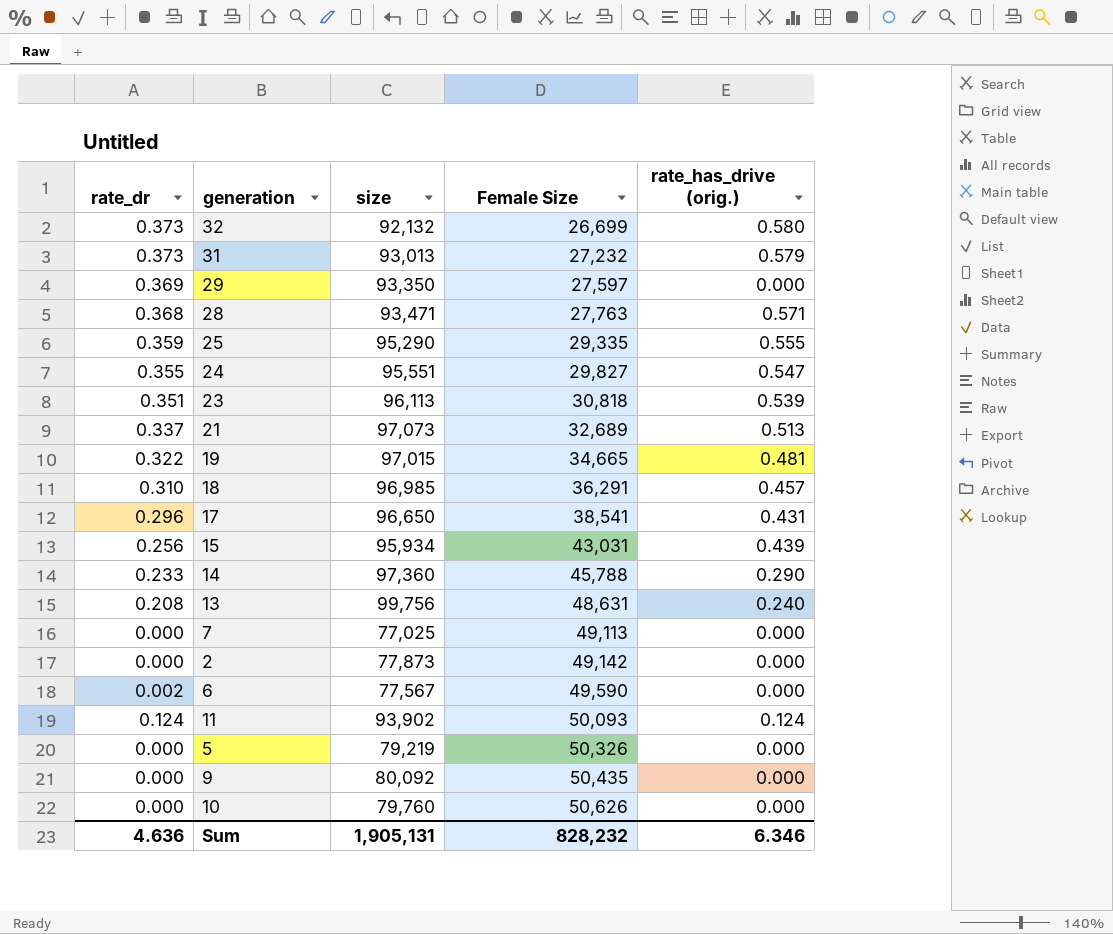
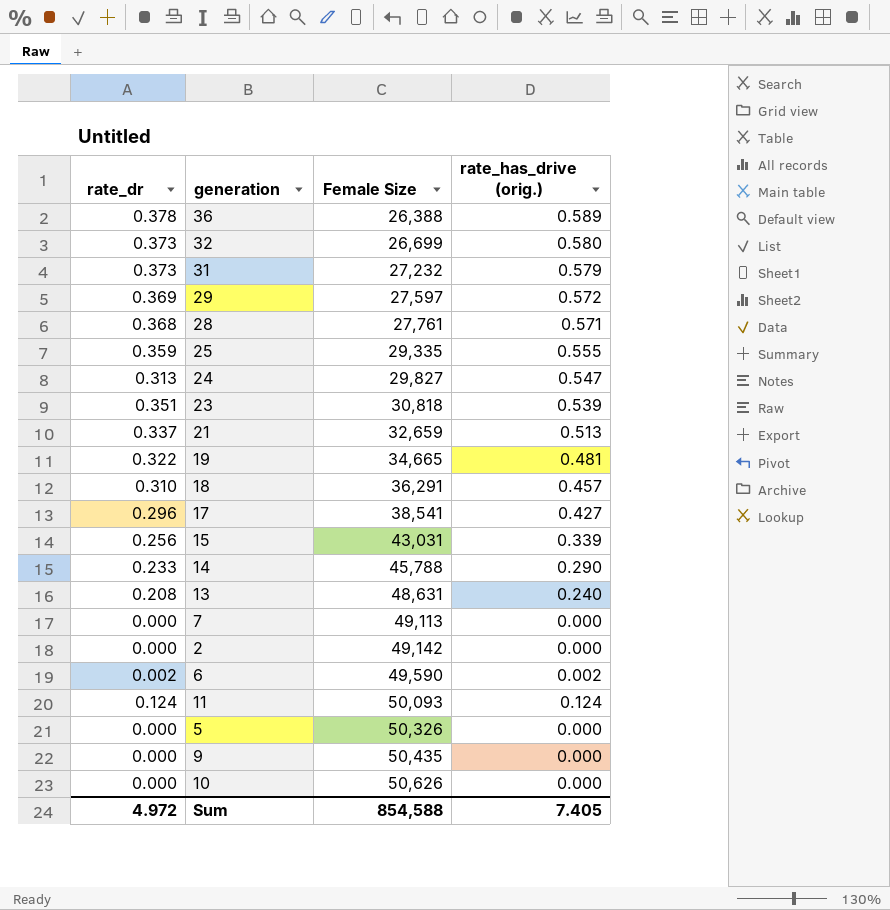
column size | position: 3 -> none
row 36: none -> 0.378 | 26,388 | 0.589
29 | rate_has_drive (orig.): 0.000 -> 0.572
28 | Female Size: 27,763 -> 27,761
24 | rate_dr: 0.355 -> 0.313
21 | Female Size: 32,689 -> 32,659
17 | rate_has_drive (orig.): 0.431 -> 0.427
15 | rate_has_drive (orig.): 0.439 -> 0.339
6 | rate_has_drive (orig.): 0.000 -> 0.002
Sum | rate_dr: 4.636 -> 4.972
Sum | Female Size: 828,232 -> 854,588
Sum | rate_has_drive (orig.): 6.346 -> 7.405

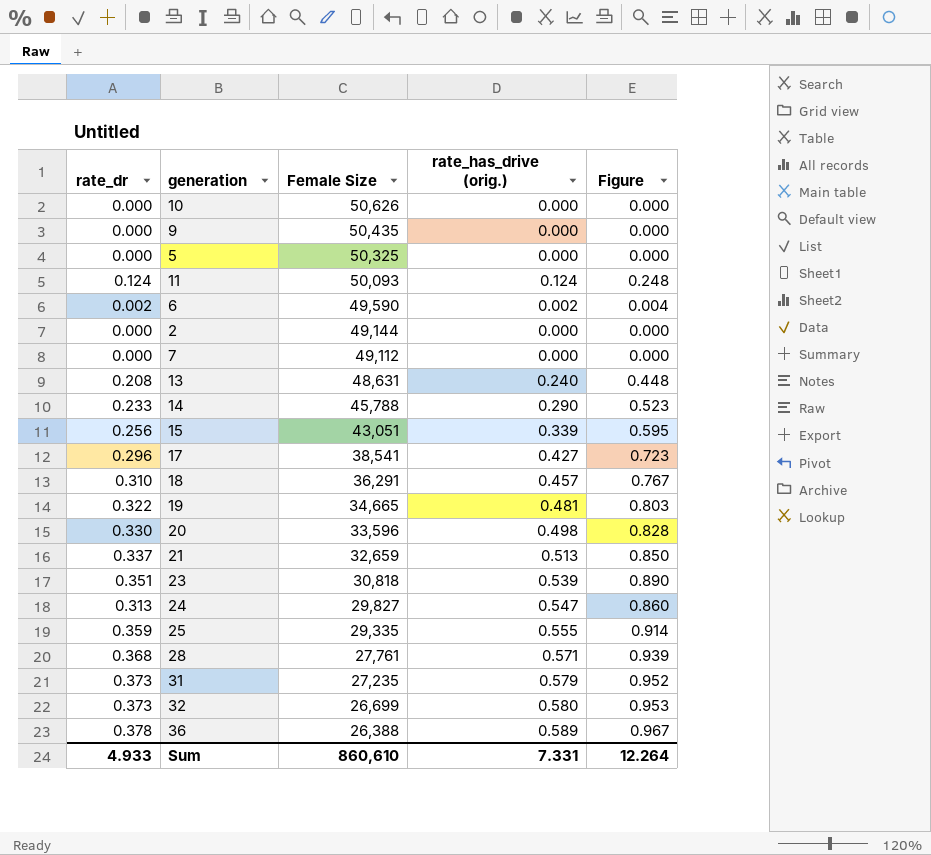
row order: Female Size ascending -> Female Size descending
column Figure | formula: none -> [rate_dr] + [rate_has_drive (orig.)]
row 29: 0.369 | 27,597 | 0.572 -> none
5 | Female Size: 50,326 -> 50,325
2 | Female Size: 49,142 -> 49,144
7 | Female Size: 49,113 -> 49,112
15 | Female Size: 43,031 -> 43,051
row 20: none -> 0.330 | 33,596 | 0.498 | 0.828
31 | Female Size: 27,232 -> 27,235
Sum | rate_dr: 4.972 -> 4.933
Sum | Female Size: 854,588 -> 860,610
Sum | rate_has_drive (orig.): 7.405 -> 7.331

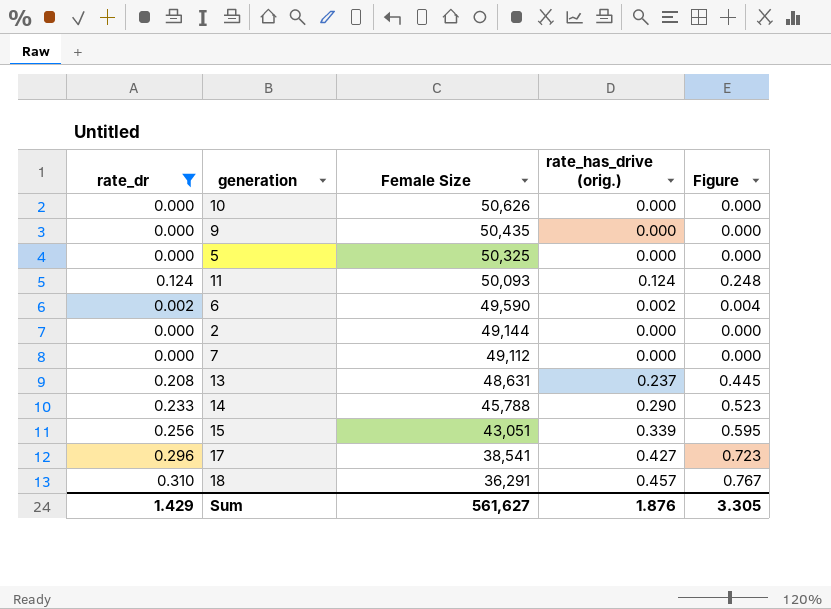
filter: none -> rate_dr <= 0.310
13 | rate_has_drive (orig.): 0.240 -> 0.237
13 | Figure: 0.448 -> 0.445
Sum | rate_dr: 4.933 -> 1.429
Sum | Female Size: 860,610 -> 561,627
Sum | rate_has_drive (orig.): 7.331 -> 1.876
Sum | Figure: 12.264 -> 3.305

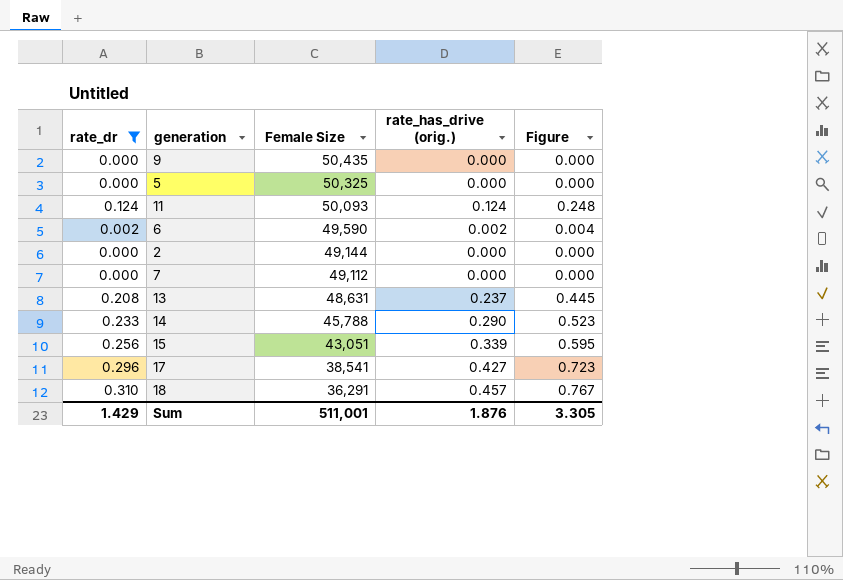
row 10: 0.000 | 50,626 | 0.000 | 0.000 -> none
Sum | Female Size: 561,627 -> 511,001

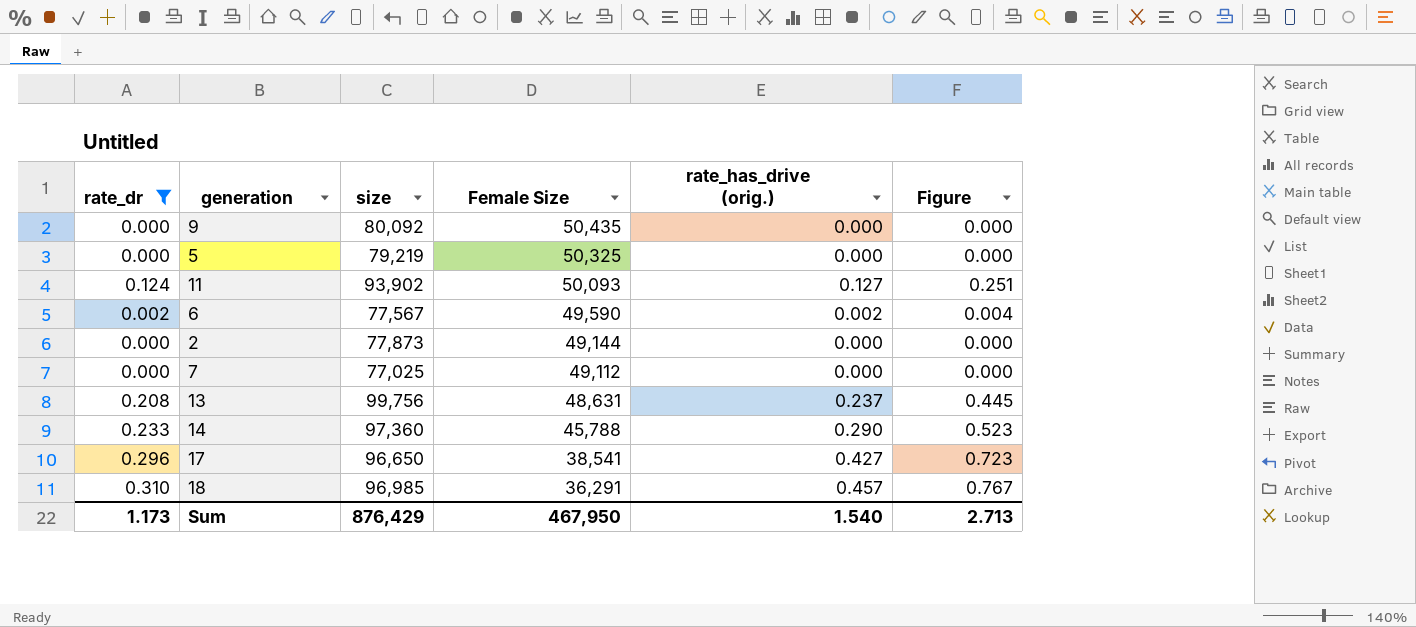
column size | position: none -> 3
row 15: 0.256 | 43,051 | 0.339 | 0.595 -> none
11 | rate_has_drive (orig.): 0.124 -> 0.127
11 | Figure: 0.248 -> 0.251
Sum | rate_dr: 1.429 -> 1.173
Sum | Female Size: 511,001 -> 467,950
Sum | rate_has_drive (orig.): 1.876 -> 1.540
Sum | Figure: 3.305 -> 2.713

